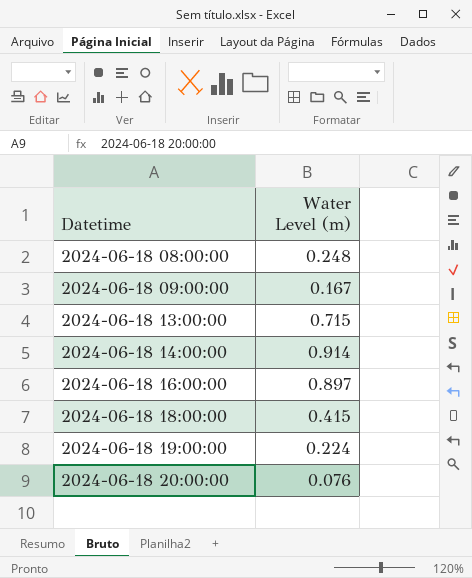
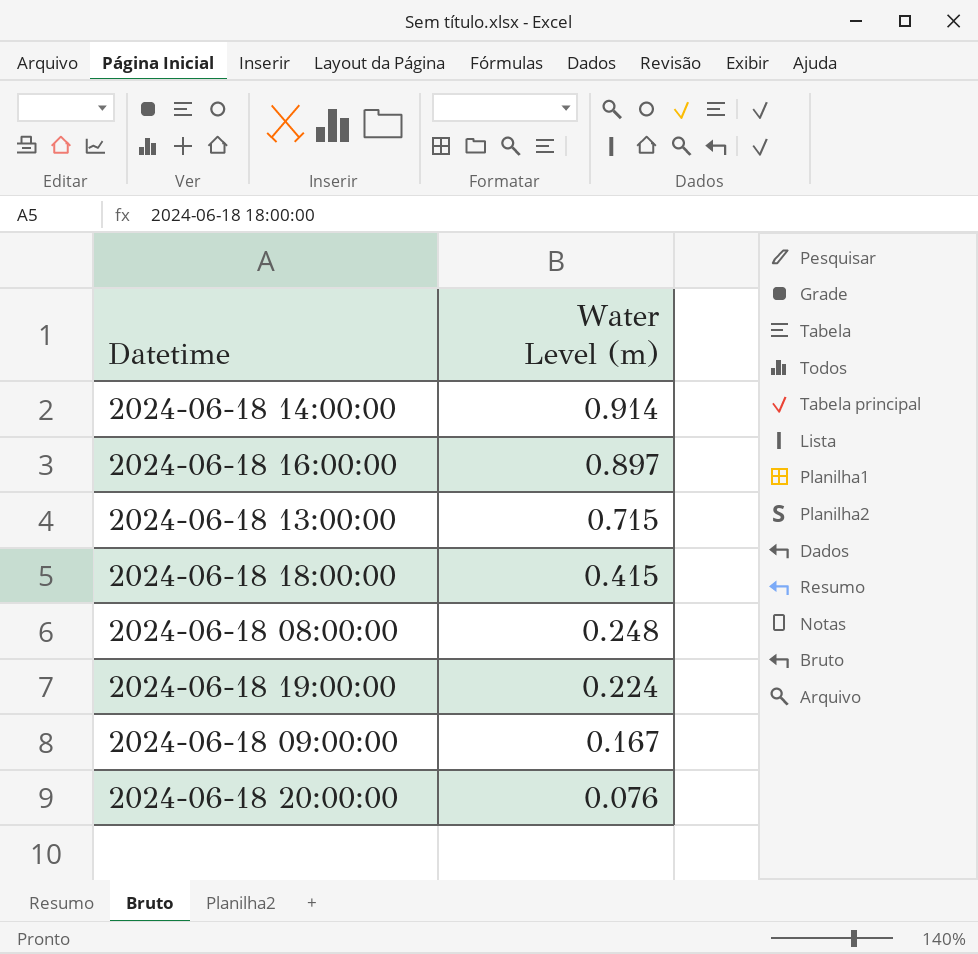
row order: Datetime ascending -> Water Level (m) descending

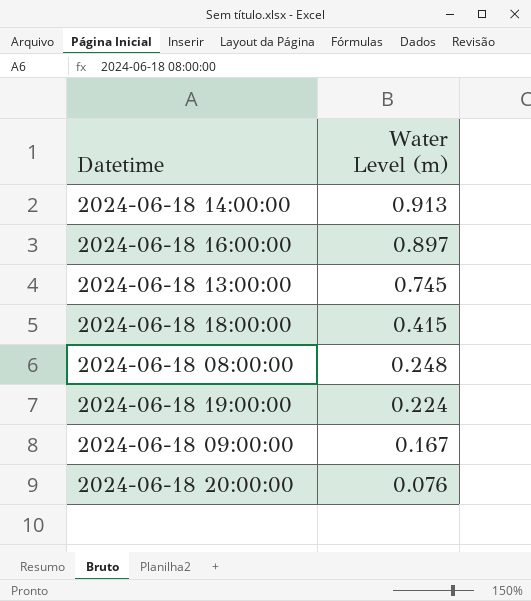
2024-06-18 14:00:00 | Water Level (m): 0.914 -> 0.913
2024-06-18 13:00:00 | Water Level (m): 0.715 -> 0.745

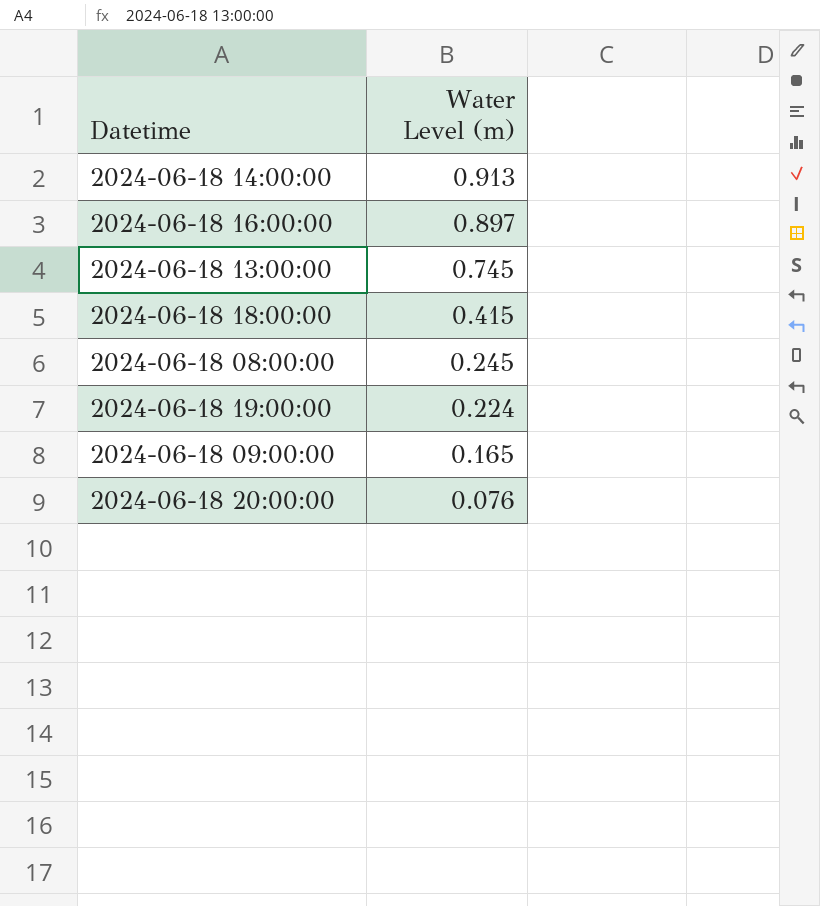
2024-06-18 08:00:00 | Water Level (m): 0.248 -> 0.245
2024-06-18 09:00:00 | Water Level (m): 0.167 -> 0.165

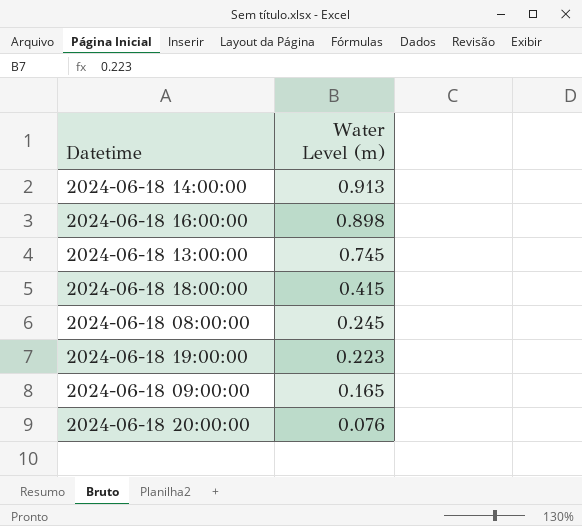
2024-06-18 16:00:00 | Water Level (m): 0.897 -> 0.898
2024-06-18 19:00:00 | Water Level (m): 0.224 -> 0.223

